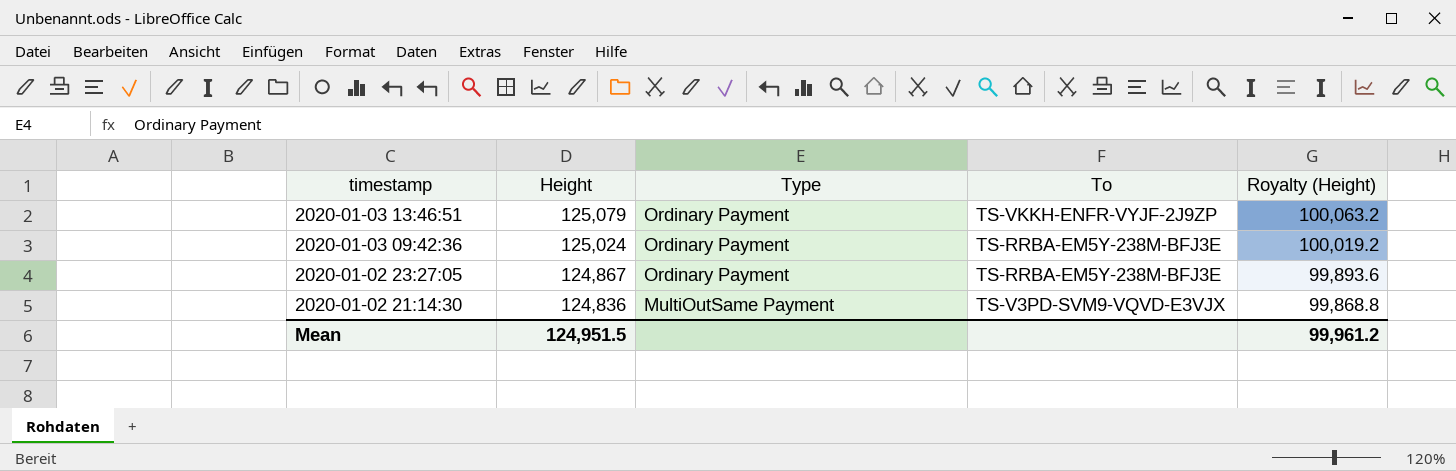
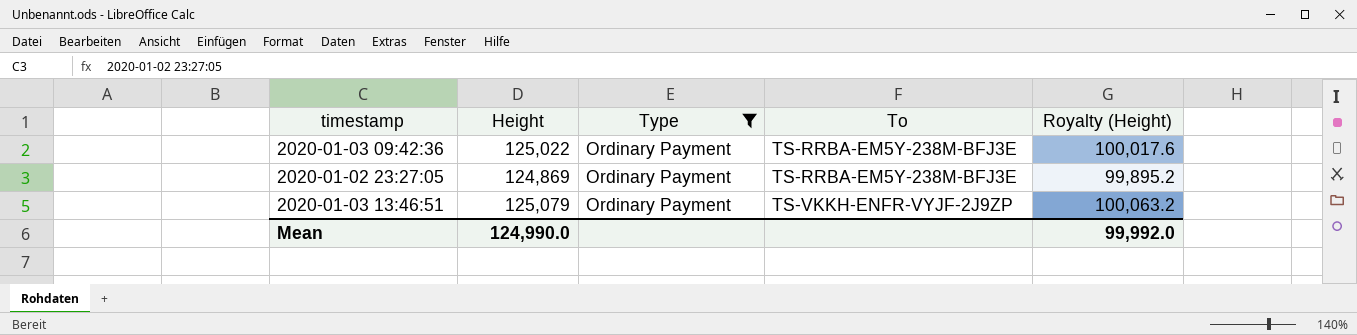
filter: none -> Type = Ordinary Payment
row order: timestamp descending -> To ascending
2020-01-03 09:42:36 | Height: 125,024 -> 125,022
2020-01-03 09:42:36 | Royalty (Height): 100,019.2 -> 100,017.6
2020-01-02 23:27:05 | Height: 124,867 -> 124,869
2020-01-02 23:27:05 | Royalty (Height): 99,893.6 -> 99,895.2
Mean | Height: 124,951.5 -> 124,990.0
Mean | Royalty (Height): 99,961.2 -> 99,992.0

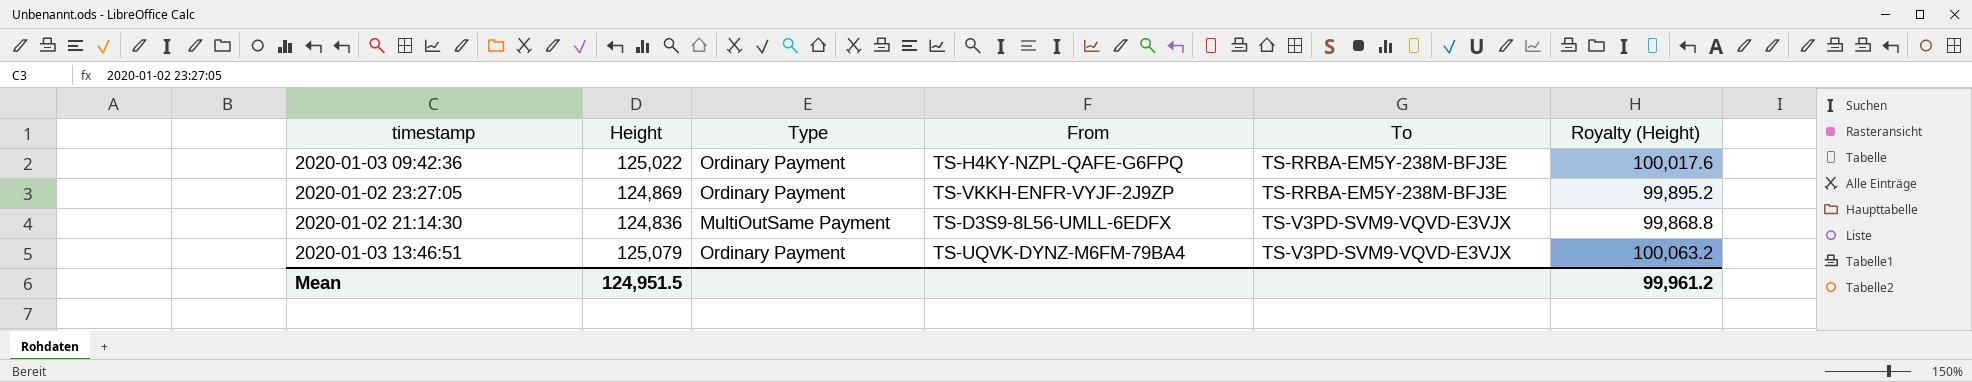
filter: Type = Ordinary Payment -> none
column From | position: none -> 4
2020-01-03 13:46:51 | To: TS-VKKH-ENFR-VYJF-2J9ZP -> TS-V3PD-SVM9-VQVD-E3VJX
Mean | Height: 124,990.0 -> 124,951.5
Mean | Royalty (Height): 99,992.0 -> 99,961.2

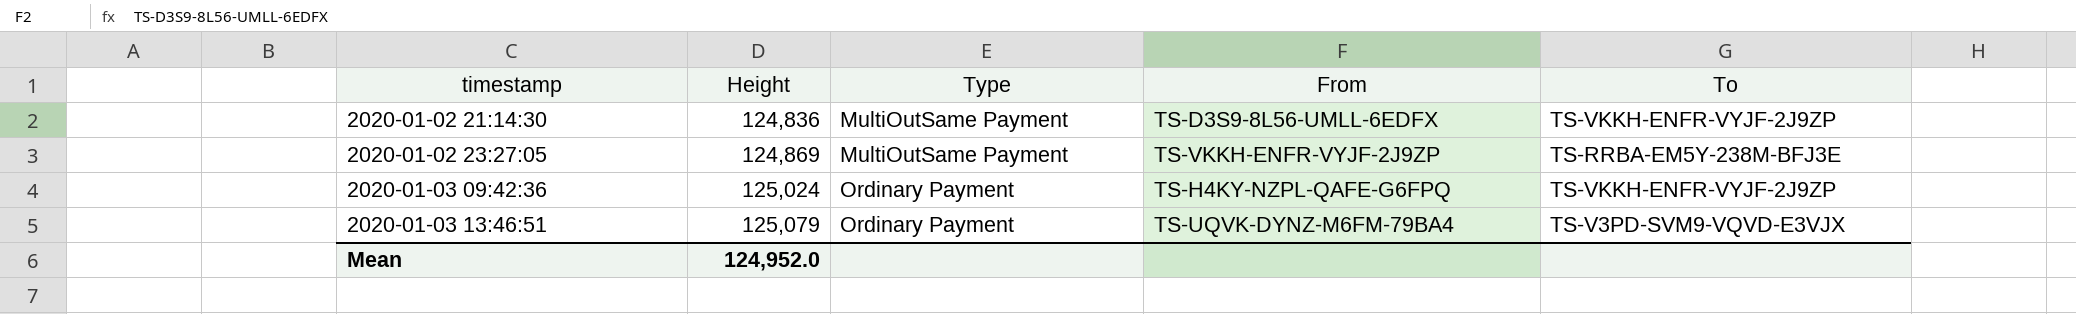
row order: To ascending -> timestamp ascending
column Royalty (Height) | formula: [Height] * 0.8 -> none
2020-01-02 21:14:30 | To: TS-V3PD-SVM9-VQVD-E3VJX -> TS-VKKH-ENFR-VYJF-2J9ZP
2020-01-02 23:27:05 | Type: Ordinary Payment -> MultiOutSame Payment
2020-01-03 09:42:36 | Height: 125,022 -> 125,024
2020-01-03 09:42:36 | To: TS-RRBA-EM5Y-238M-BFJ3E -> TS-VKKH-ENFR-VYJF-2J9ZP
Mean | Height: 124,951.5 -> 124,952.0

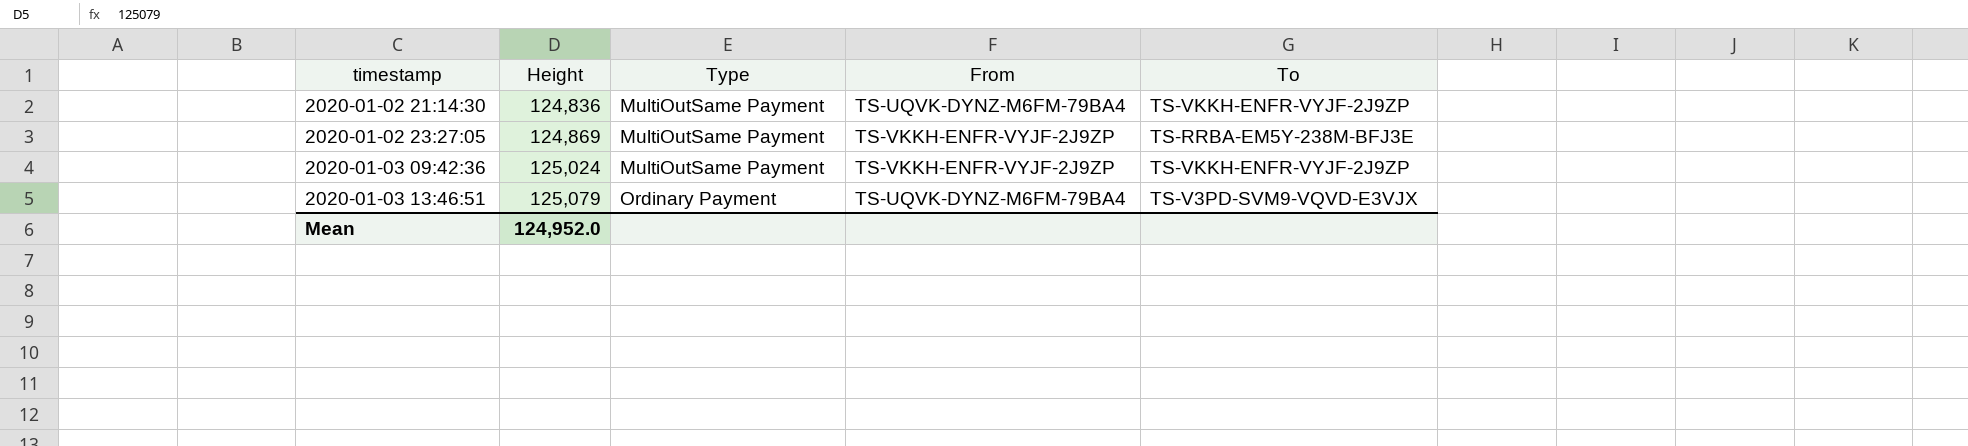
2020-01-02 21:14:30 | From: TS-D3S9-8L56-UMLL-6EDFX -> TS-UQVK-DYNZ-M6FM-79BA4
2020-01-03 09:42:36 | Type: Ordinary Payment -> MultiOutSame Payment
2020-01-03 09:42:36 | From: TS-H4KY-NZPL-QAFE-G6FPQ -> TS-VKKH-ENFR-VYJF-2J9ZP

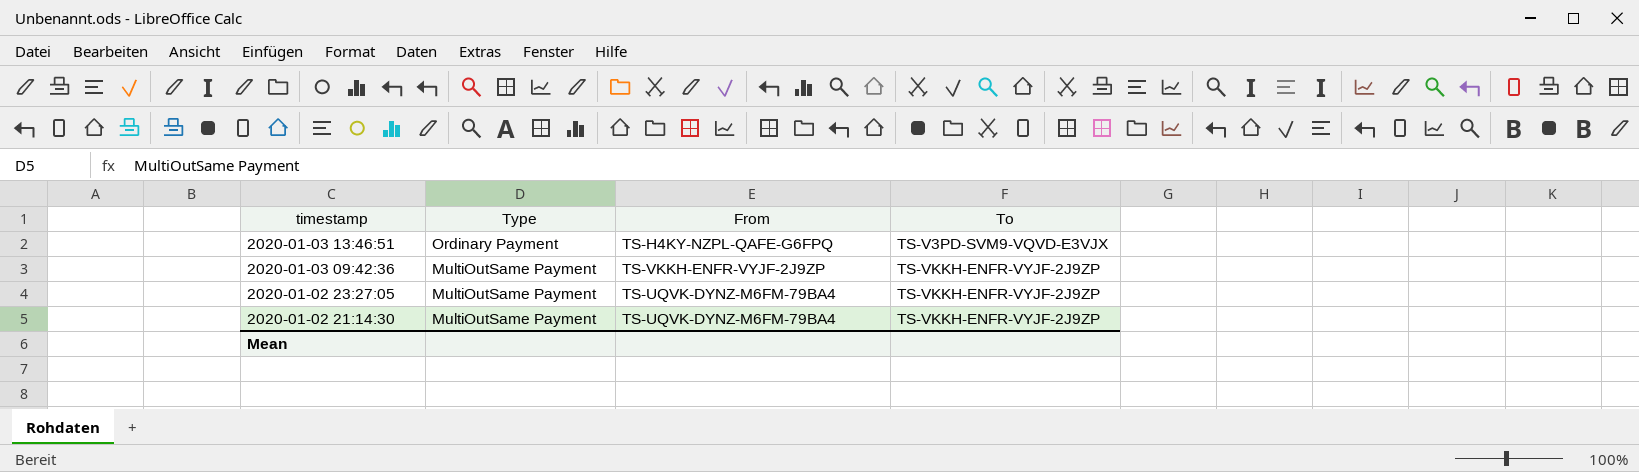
row order: timestamp ascending -> timestamp descending
column Height | position: 2 -> none
2020-01-03 13:46:51 | From: TS-UQVK-DYNZ-M6FM-79BA4 -> TS-H4KY-NZPL-QAFE-G6FPQ
2020-01-02 23:27:05 | From: TS-VKKH-ENFR-VYJF-2J9ZP -> TS-UQVK-DYNZ-M6FM-79BA4
2020-01-02 23:27:05 | To: TS-RRBA-EM5Y-238M-BFJ3E -> TS-VKKH-ENFR-VYJF-2J9ZP

